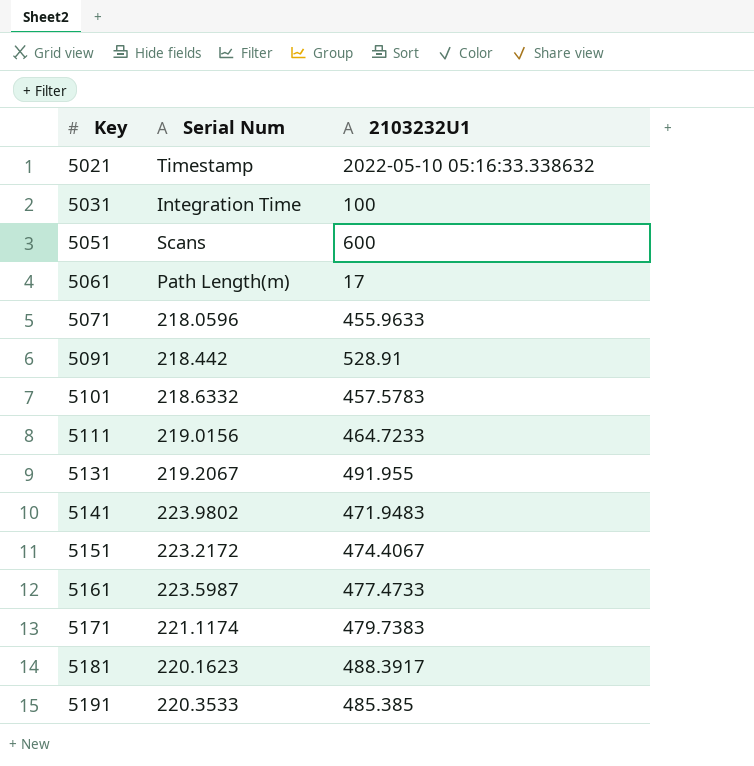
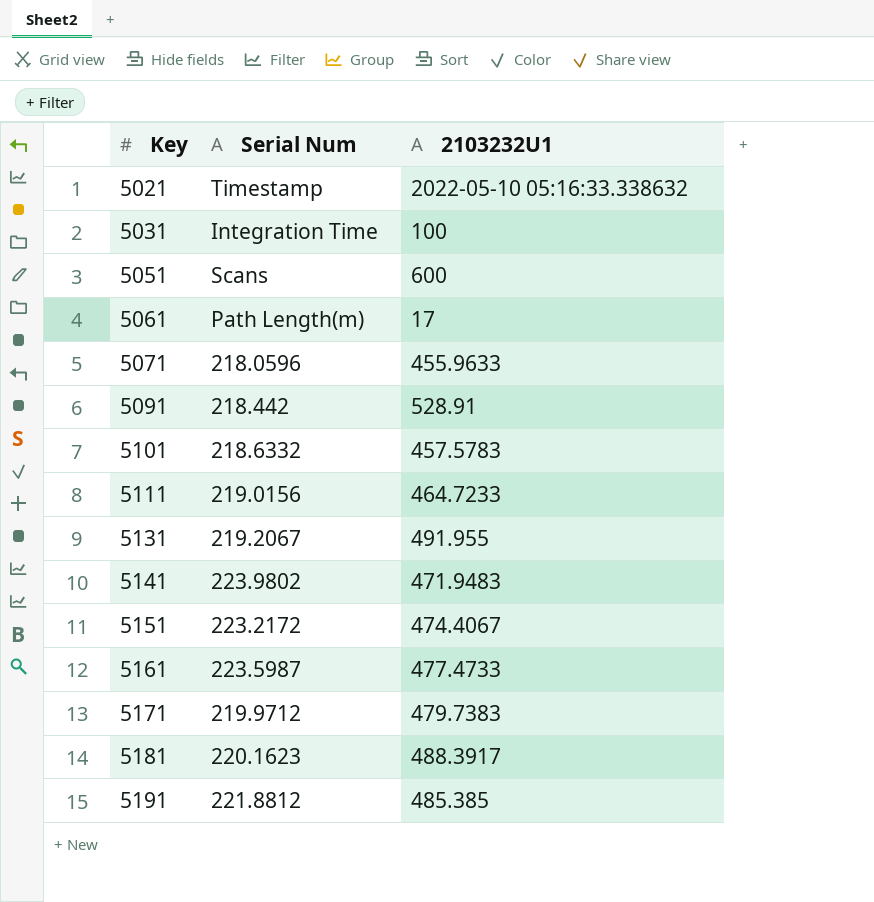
5171 | Serial Num: 221.1174 -> 219.9712
5191 | Serial Num: 220.3533 -> 221.8812

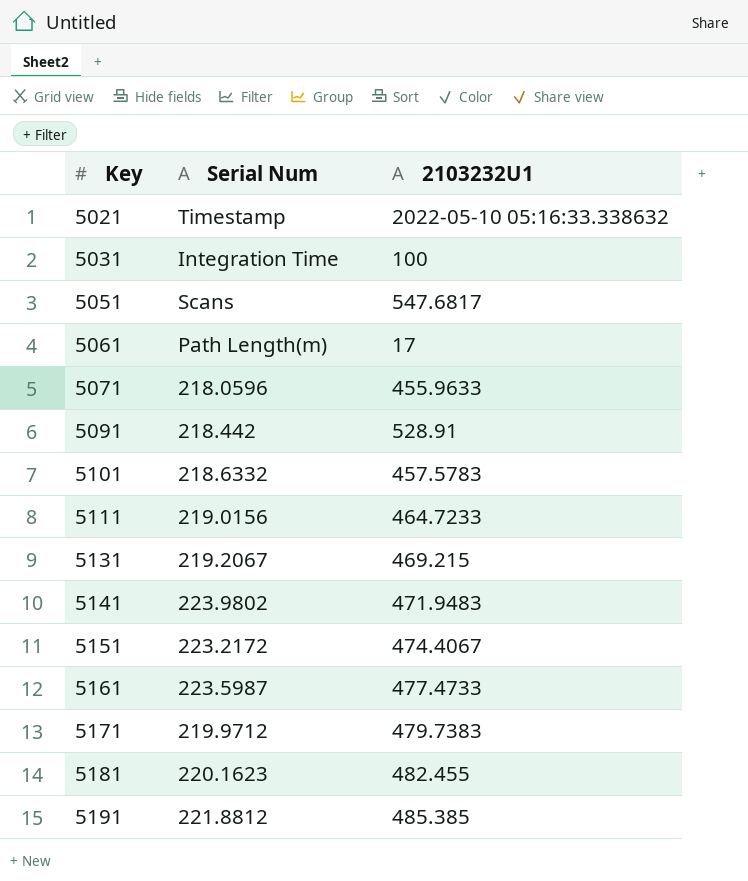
5051 | 2103232U1: 600 -> 547.6817
5131 | 2103232U1: 491.955 -> 469.215
5181 | 2103232U1: 488.3917 -> 482.455

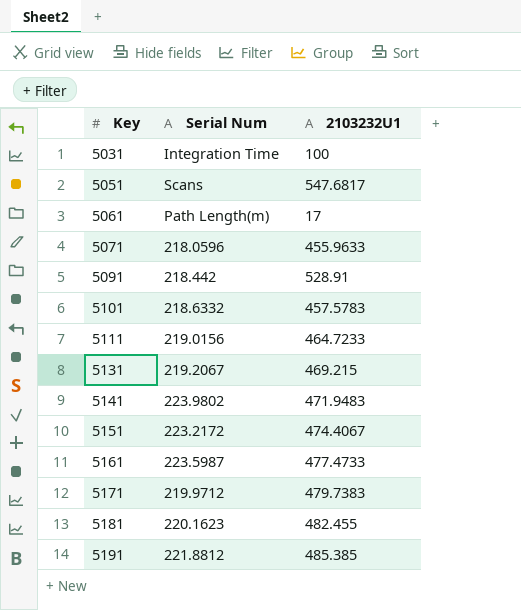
row 5021: Timestamp | 2022-05-10 05:16:33.338632 -> none

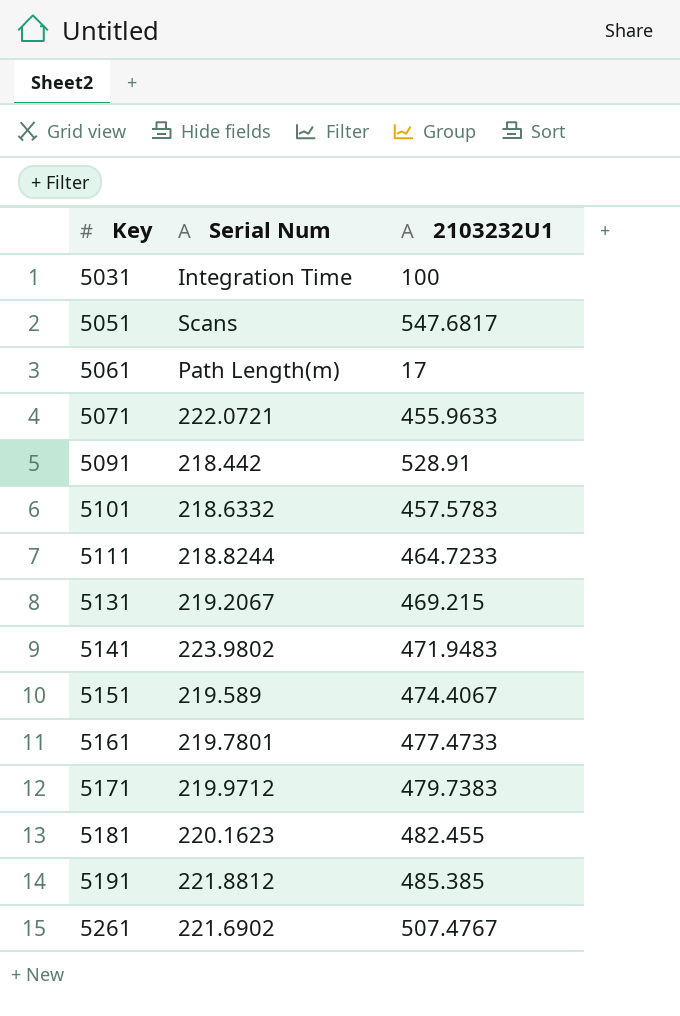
5071 | Serial Num: 218.0596 -> 222.0721
5111 | Serial Num: 219.0156 -> 218.8244
5151 | Serial Num: 223.2172 -> 219.589
5161 | Serial Num: 223.5987 -> 219.7801
row 5261: none -> 221.6902 | 507.4767

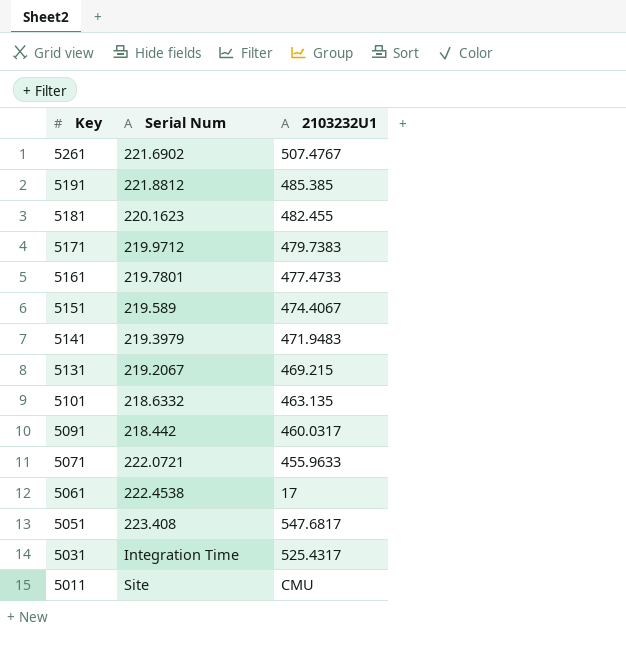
row order: Key ascending -> Key descending
row 5111: 218.8244 | 464.7233 -> none
5141 | Serial Num: 223.9802 -> 219.3979
5101 | 2103232U1: 457.5783 -> 463.135
5091 | 2103232U1: 528.91 -> 460.0317
5061 | Serial Num: Path Length(m) -> 222.4538
5051 | Serial Num: Scans -> 223.408
5031 | 2103232U1: 100 -> 525.4317
row 5011: none -> Site | CMU

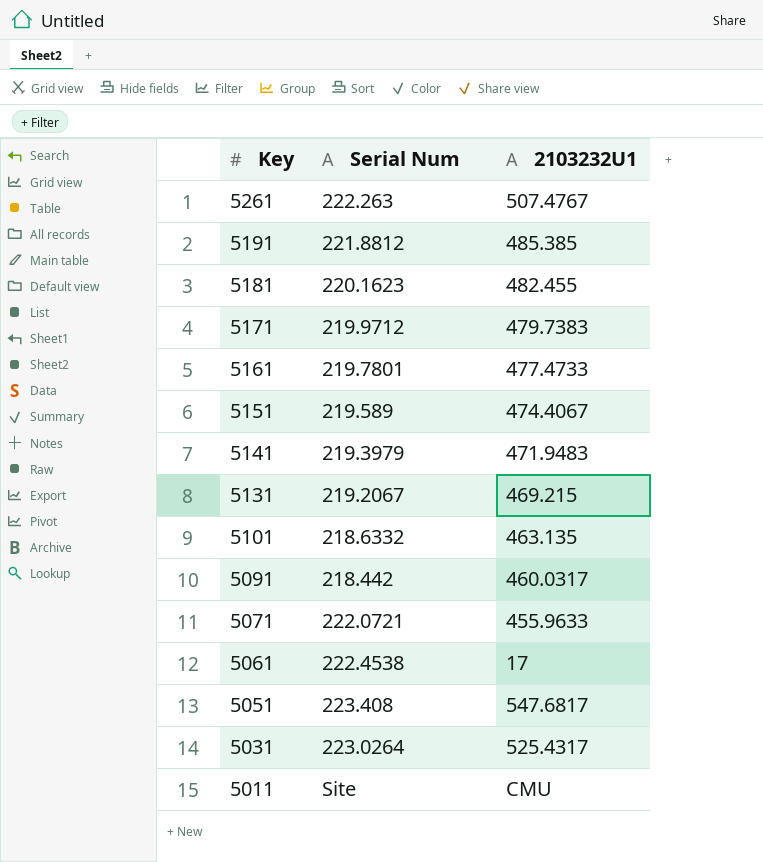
5261 | Serial Num: 221.6902 -> 222.263
5031 | Serial Num: Integration Time -> 223.0264

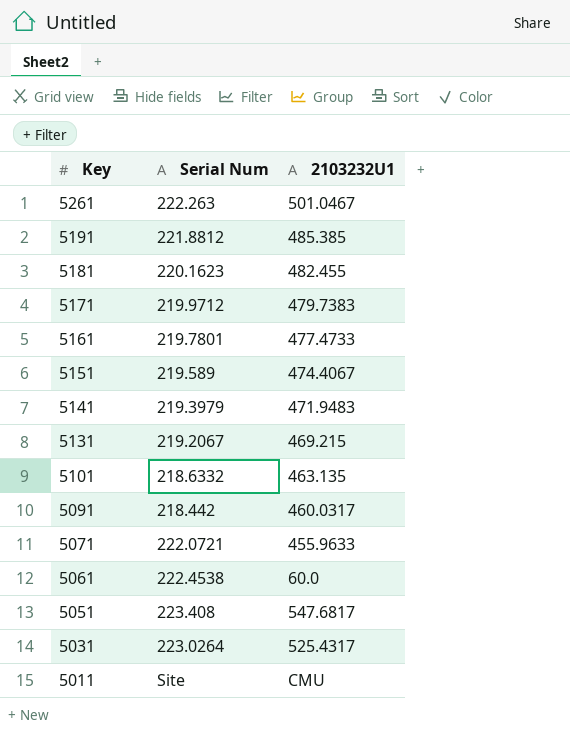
5261 | 2103232U1: 507.4767 -> 501.0467
5061 | 2103232U1: 17 -> 60.0

